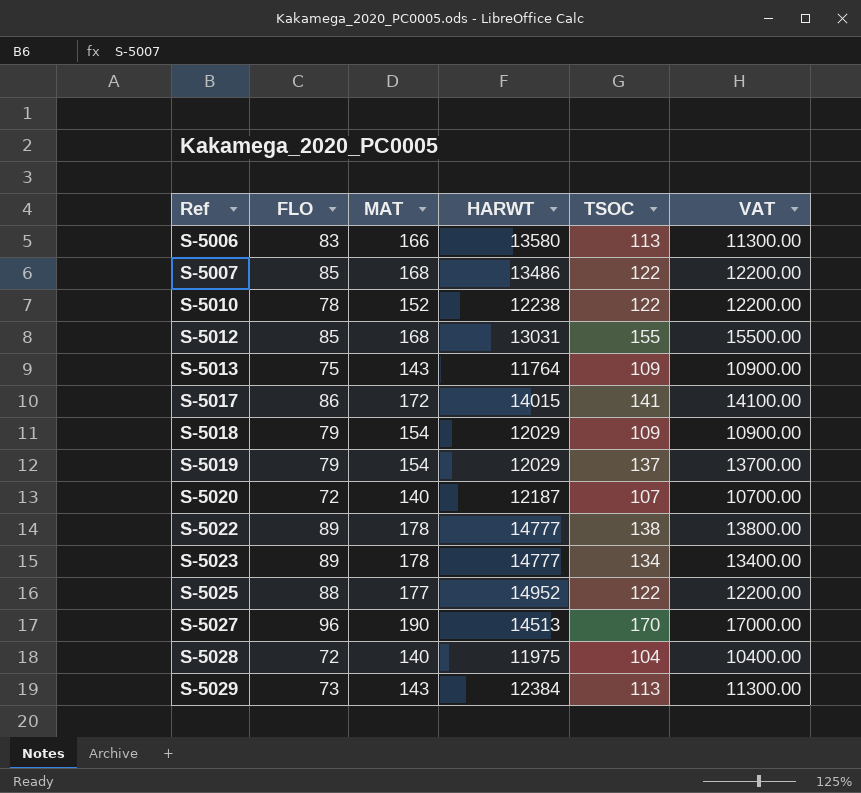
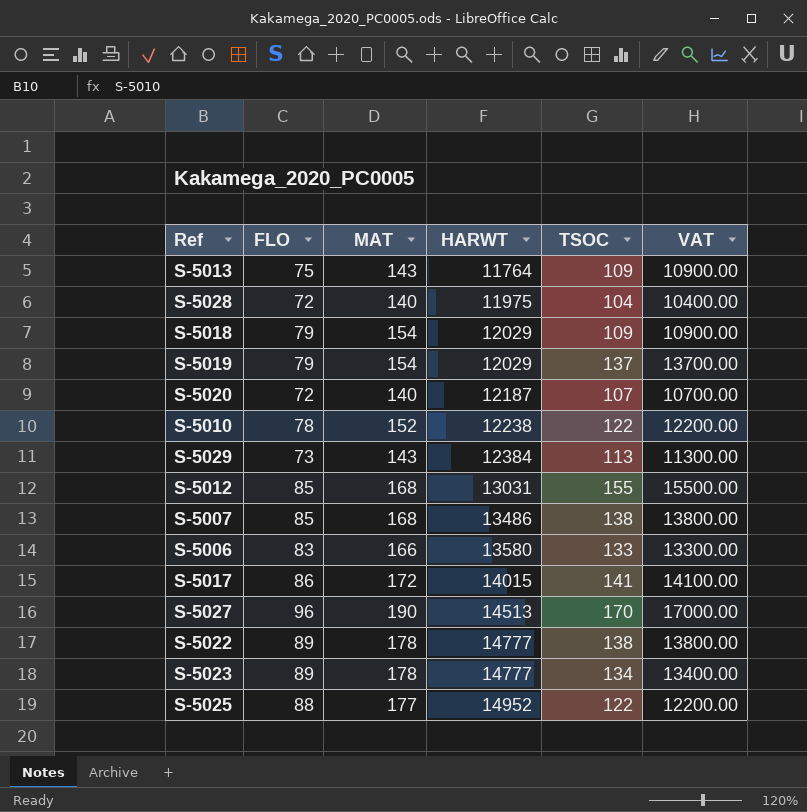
row order: Ref ascending -> HARWT ascending
S-5007 | TSOC: 122 -> 138
S-5007 | VAT: 12200.00 -> 13800.00
S-5006 | TSOC: 113 -> 133
S-5006 | VAT: 11300.00 -> 13300.00

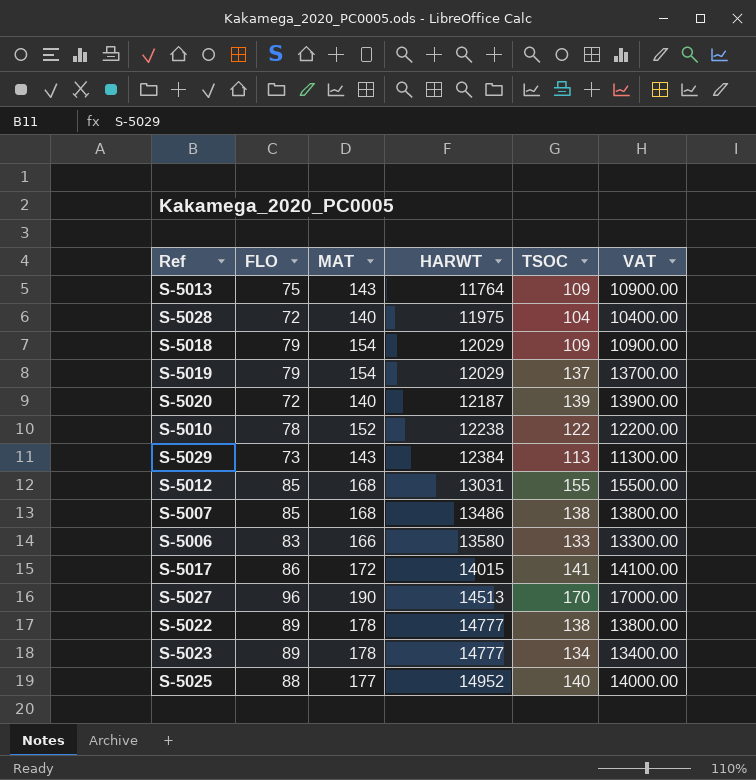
S-5020 | TSOC: 107 -> 139
S-5020 | VAT: 10700.00 -> 13900.00
S-5025 | TSOC: 122 -> 140
S-5025 | VAT: 12200.00 -> 14000.00

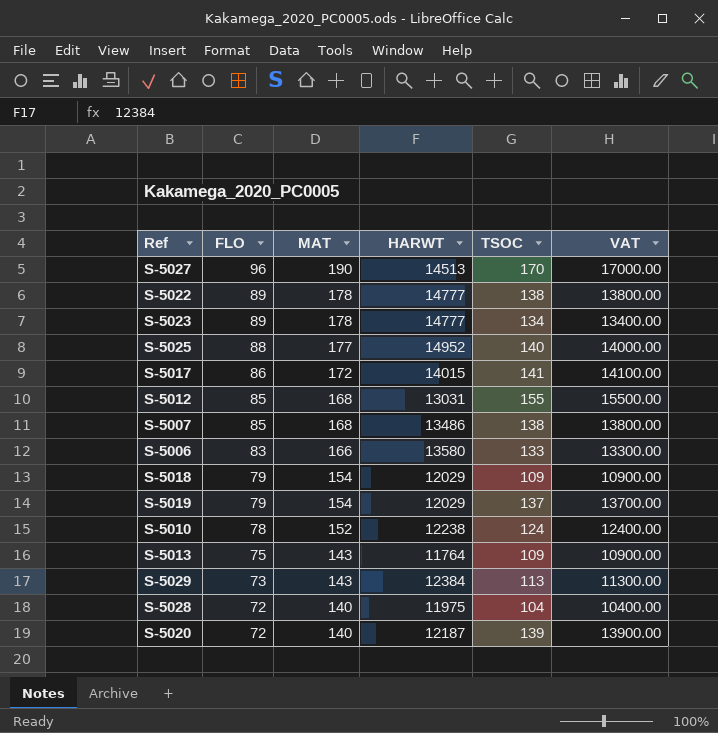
row order: HARWT ascending -> FLO descending
S-5010 | TSOC: 122 -> 124
S-5010 | VAT: 12200.00 -> 12400.00

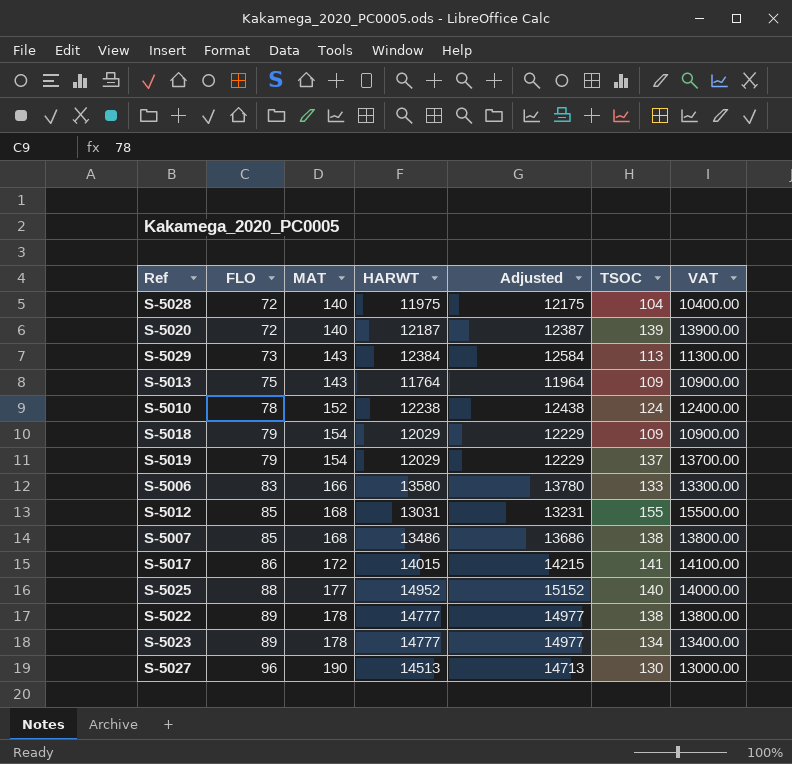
row order: FLO descending -> FLO ascending
column Adjusted | formula: none -> [HARWT] + 200
S-5027 | TSOC: 170 -> 130
S-5027 | VAT: 17000.00 -> 13000.00

